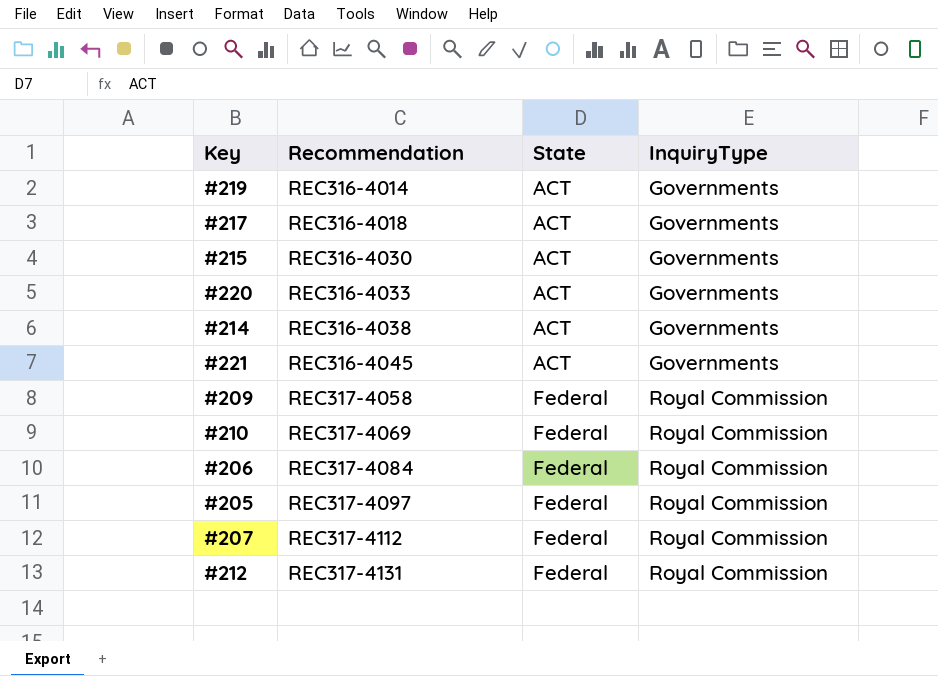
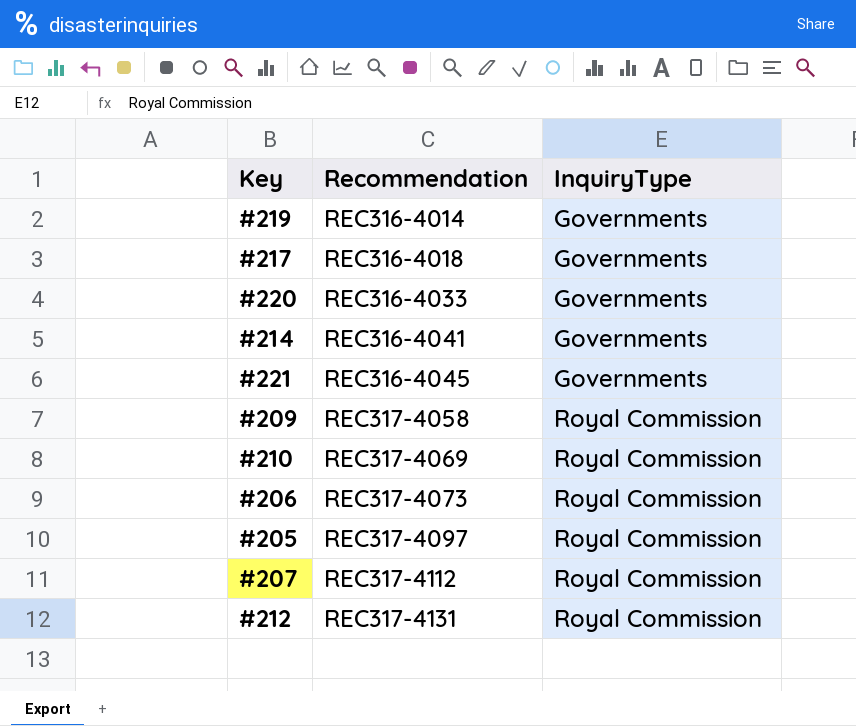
column State | position: 3 -> none
row #215: REC316-4030 | ACT | Governments -> none
#214 | Recommendation: REC316-4038 -> REC316-4041
#206 | Recommendation: REC317-4084 -> REC317-4073

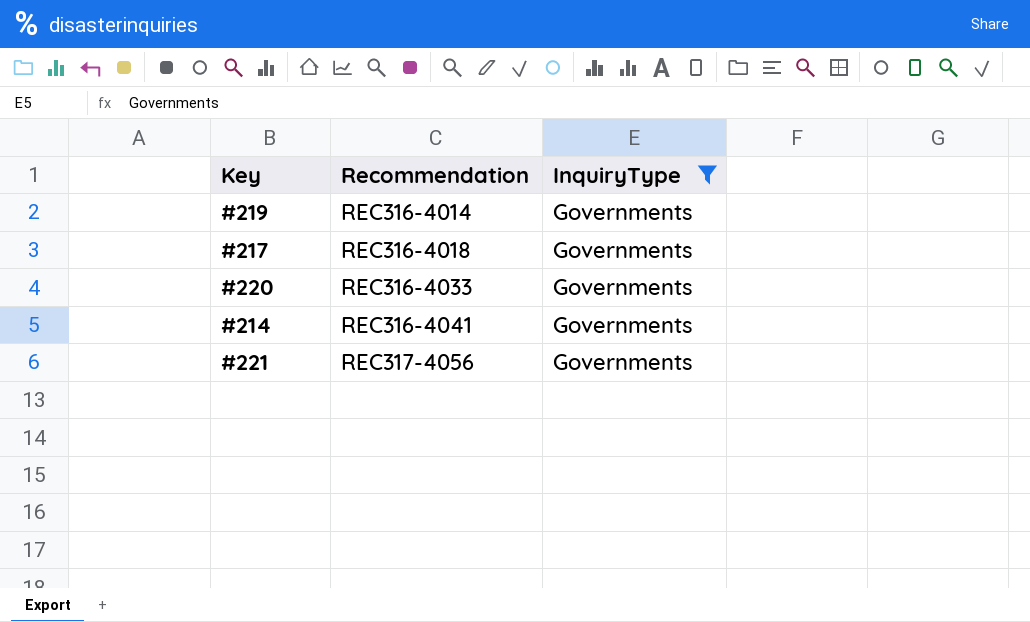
filter: none -> InquiryType = Governments
#221 | Recommendation: REC316-4045 -> REC317-4056

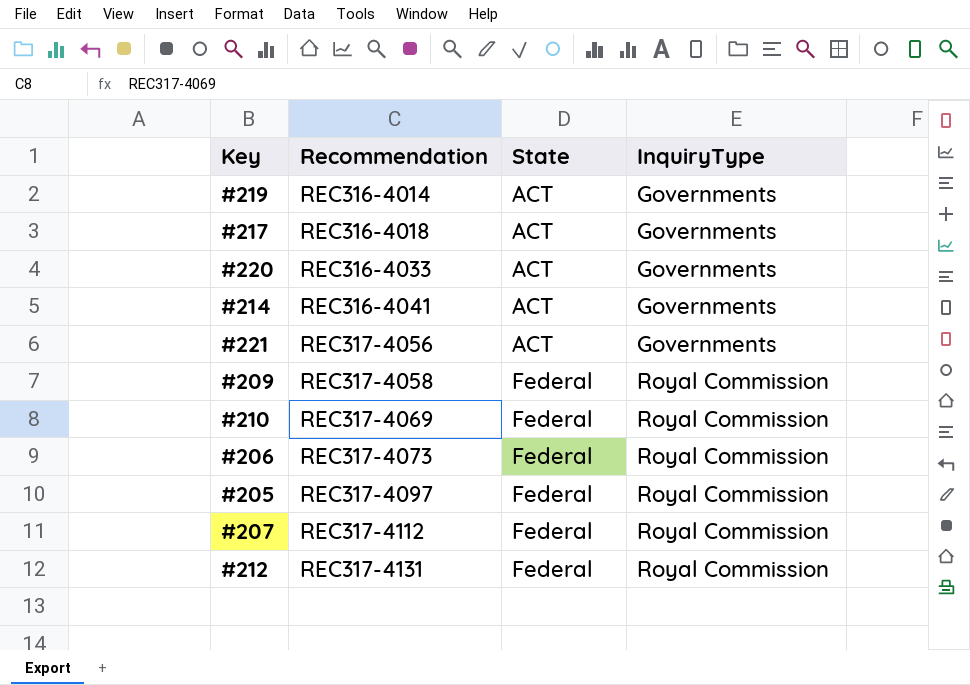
filter: InquiryType = Governments -> none
column State | position: none -> 3

